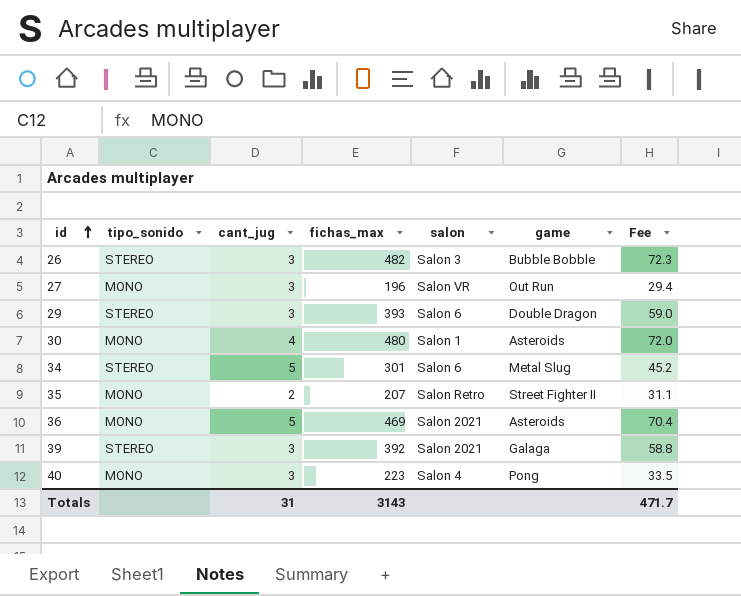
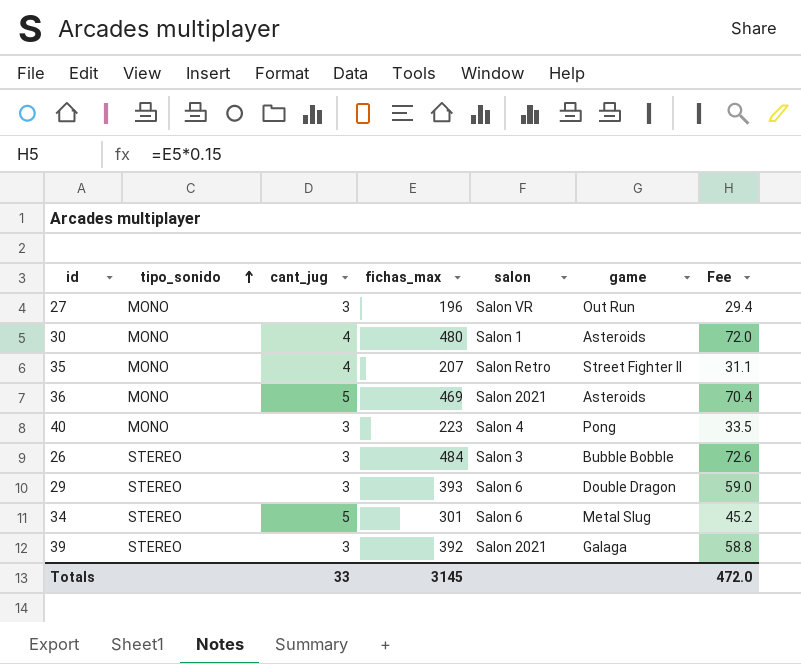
row order: id ascending -> tipo_sonido ascending
35 | cant_jug: 2 -> 4
26 | fichas_max: 482 -> 484
26 | Fee: 72.3 -> 72.6
Totals | cant_jug: 31 -> 33
Totals | fichas_max: 3143 -> 3145
Totals | Fee: 471.7 -> 472.0

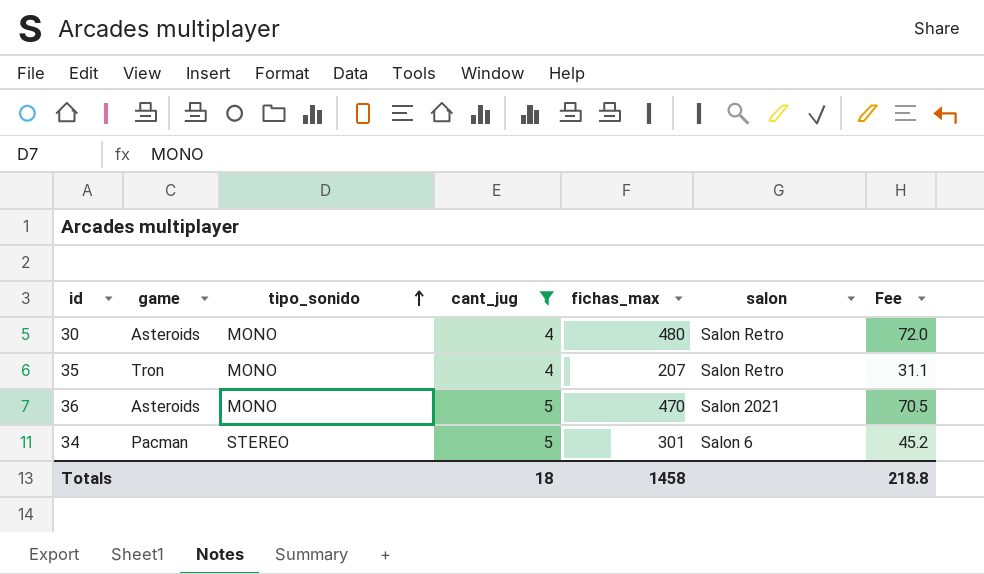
filter: none -> cant_jug != 3
column game | position: 6 -> 2
30 | salon: Salon 1 -> Salon Retro
35 | game: Street Fighter II -> Tron
36 | fichas_max: 469 -> 470
36 | Fee: 70.4 -> 70.5
34 | game: Metal Slug -> Pacman
Totals | cant_jug: 33 -> 18
Totals | fichas_max: 3145 -> 1458
Totals | Fee: 472.0 -> 218.8

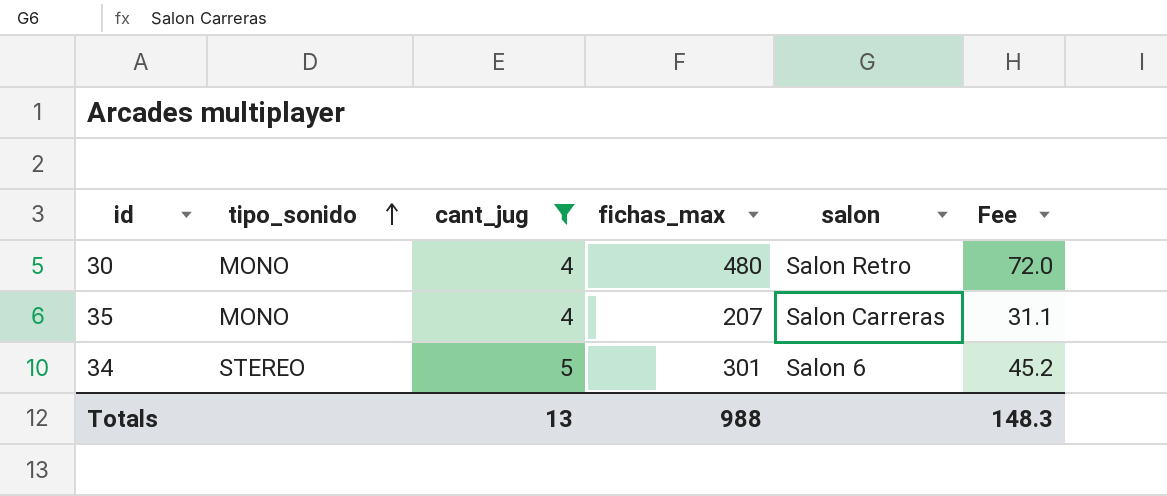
column game | position: 2 -> none
row 36: Asteroids | MONO | 5 | 470 | Salon 2021 | 70.5 -> none
35 | salon: Salon Retro -> Salon Carreras
Totals | cant_jug: 18 -> 13
Totals | fichas_max: 1458 -> 988
Totals | Fee: 218.8 -> 148.3

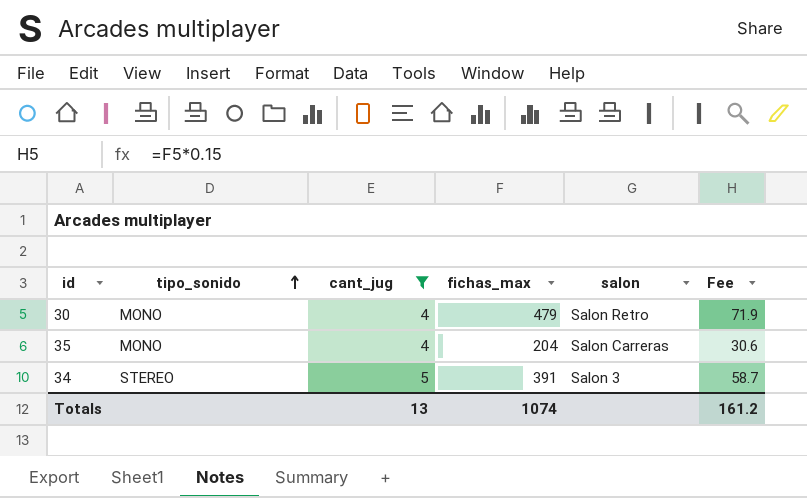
30 | fichas_max: 480 -> 479
30 | Fee: 72.0 -> 71.9
35 | fichas_max: 207 -> 204
35 | Fee: 31.1 -> 30.6
34 | fichas_max: 301 -> 391
34 | salon: Salon 6 -> Salon 3
34 | Fee: 45.2 -> 58.7
Totals | fichas_max: 988 -> 1074
Totals | Fee: 148.3 -> 161.2

